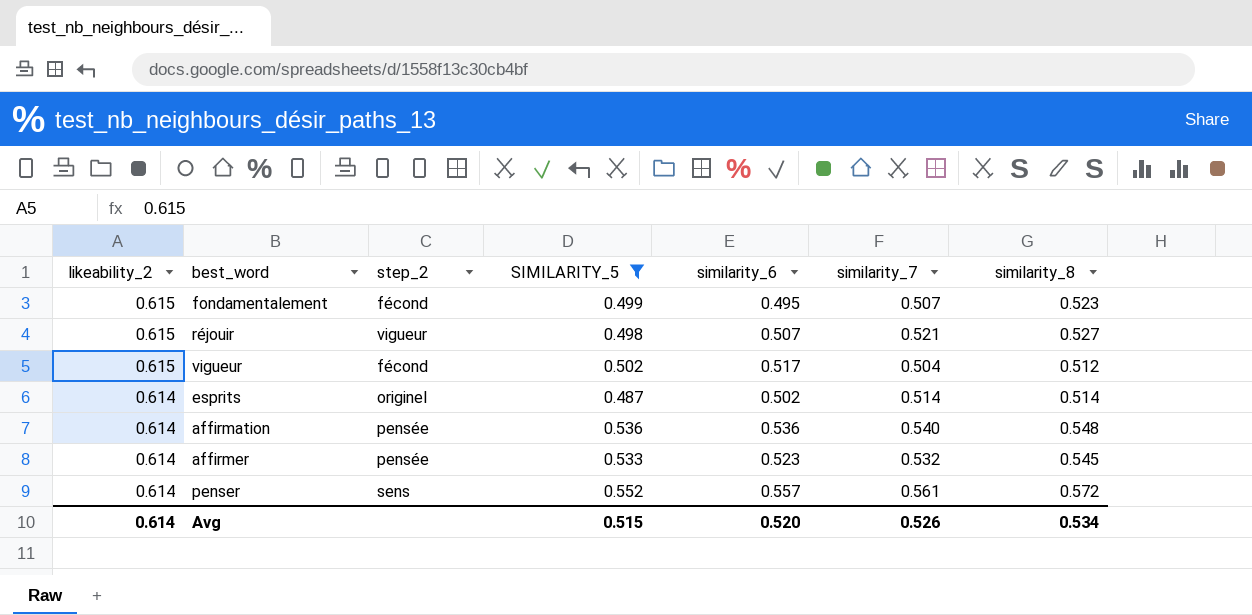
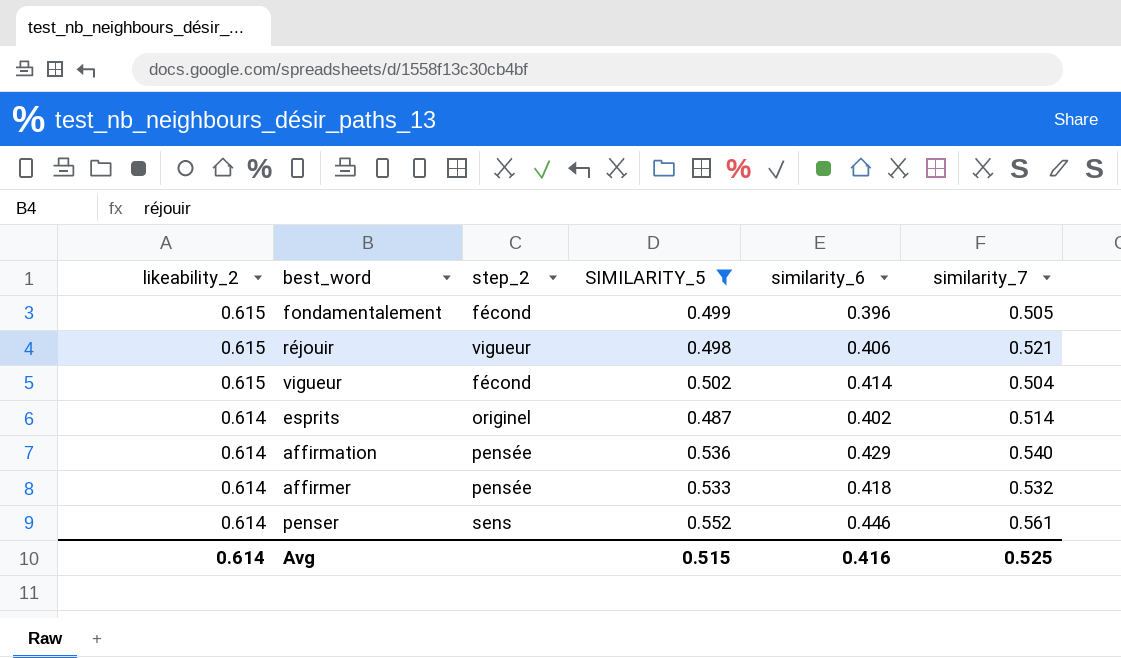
column similarity_8 | position: 7 -> none
fondamentalement | similarity_6: 0.495 -> 0.396
fondamentalement | similarity_7: 0.507 -> 0.505
réjouir | similarity_6: 0.507 -> 0.406
vigueur | similarity_6: 0.517 -> 0.414
esprits | similarity_6: 0.502 -> 0.402
affirmation | similarity_6: 0.536 -> 0.429
affirmer | similarity_6: 0.523 -> 0.418
penser | similarity_6: 0.557 -> 0.446
Avg | similarity_6: 0.520 -> 0.416
Avg | similarity_7: 0.526 -> 0.525

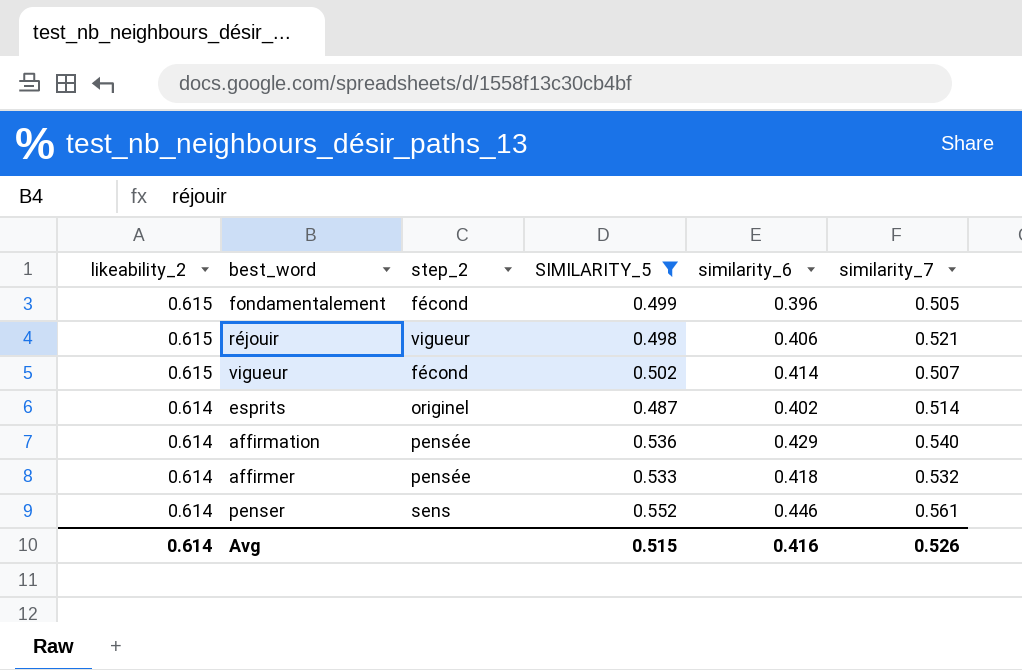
vigueur | similarity_7: 0.504 -> 0.507
Avg | similarity_7: 0.525 -> 0.526

